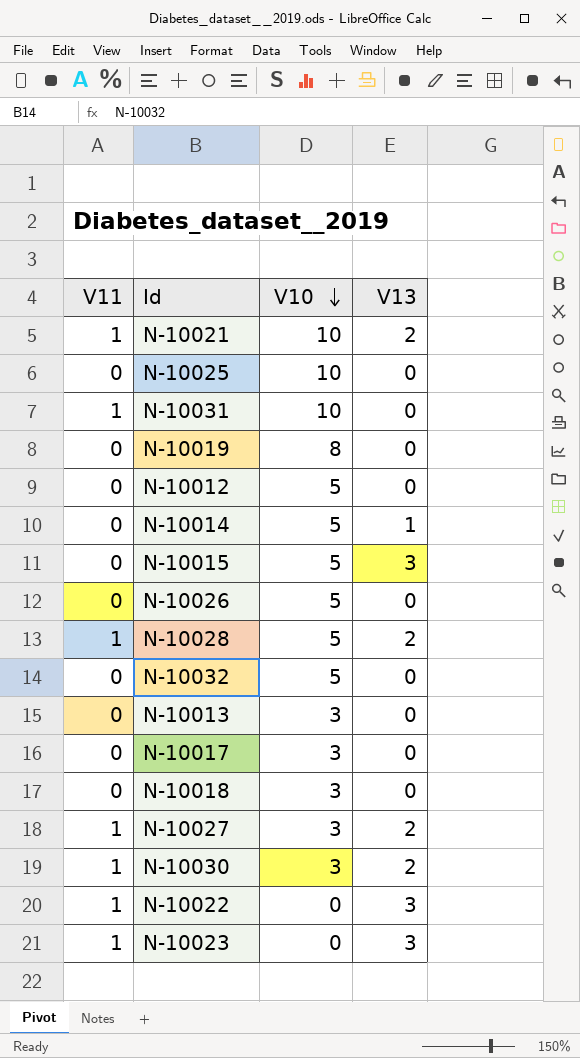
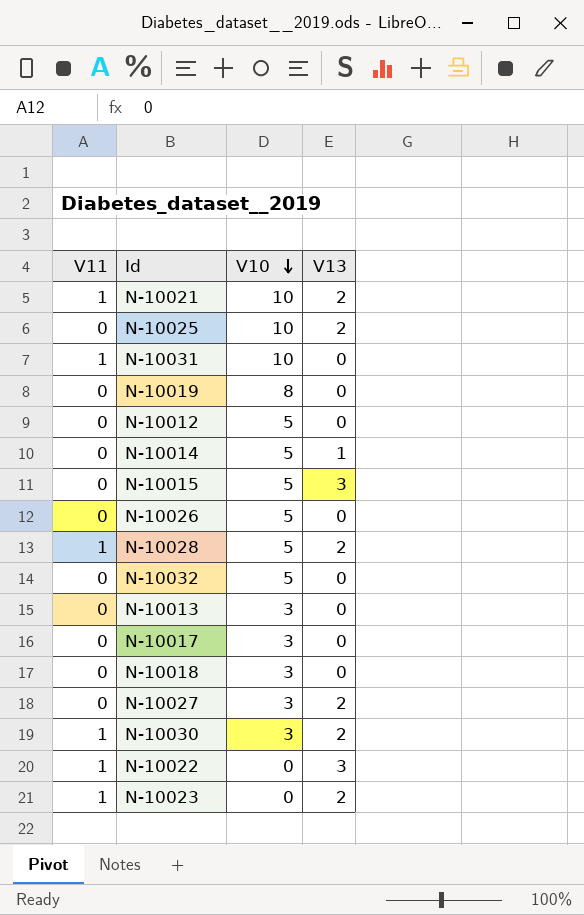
N-10025 | V13: 0 -> 2
N-10027 | V11: 1 -> 0
N-10023 | V13: 3 -> 2

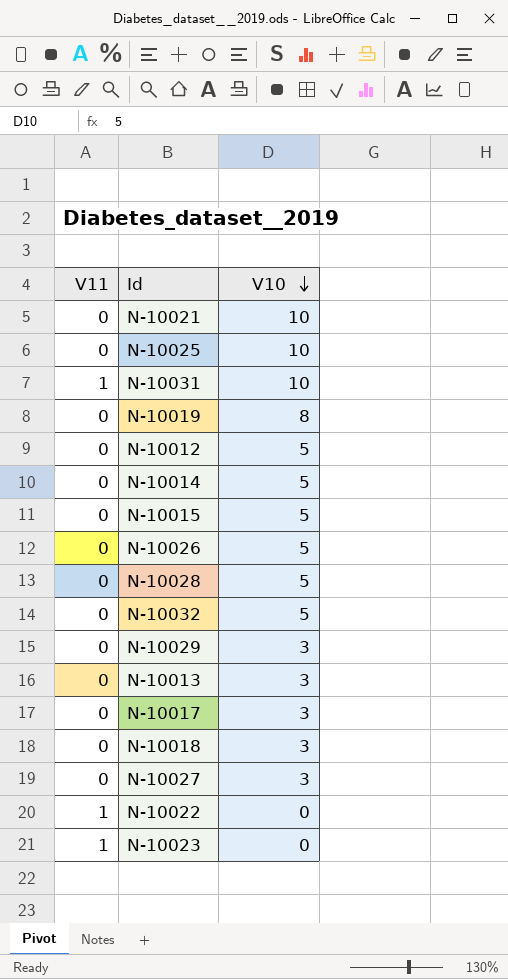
column V13 | position: 4 -> none
row N-10030: 1 | 3 | 2 -> none
N-10021 | V11: 1 -> 0
N-10028 | V11: 1 -> 0
row N-10029: none -> 0 | 3

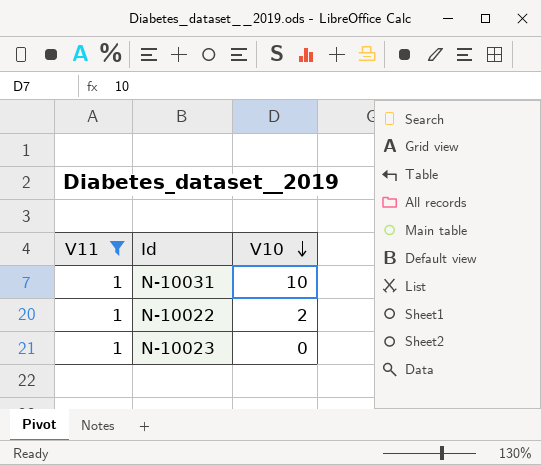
filter: none -> V11 = 1
N-10022 | V10: 0 -> 2

